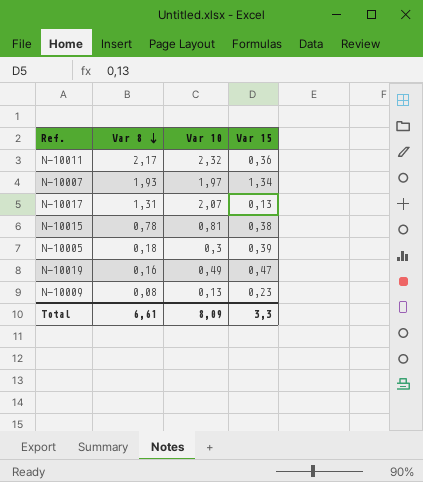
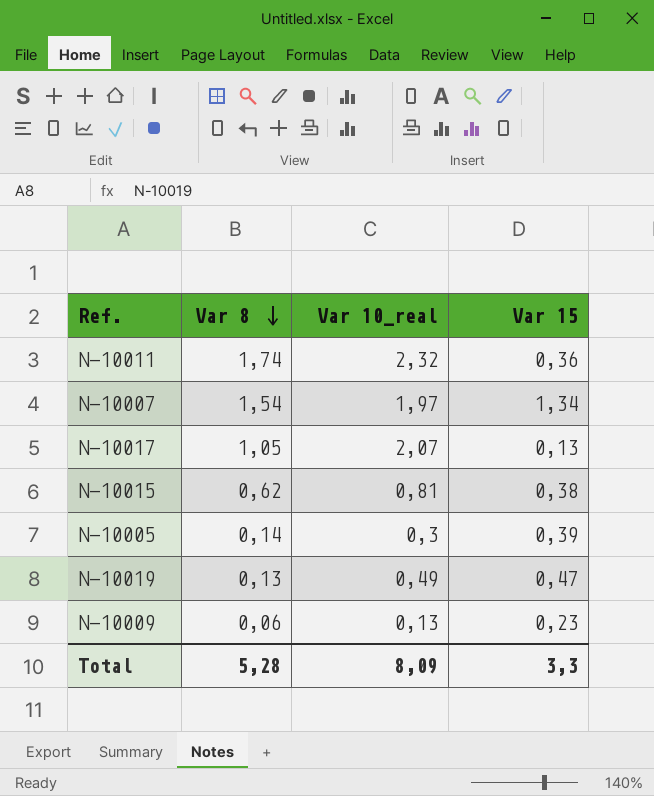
column name: Var 10 -> Var 10_real
N-10011 | Var 8: 2,17 -> 1,74
N-10007 | Var 8: 1,93 -> 1,54
N-10017 | Var 8: 1,31 -> 1,05
N-10015 | Var 8: 0,78 -> 0,62
N-10005 | Var 8: 0,18 -> 0,14
N-10019 | Var 8: 0,16 -> 0,13
N-10009 | Var 8: 0,08 -> 0,06
Total | Var 8: 6,61 -> 5,28

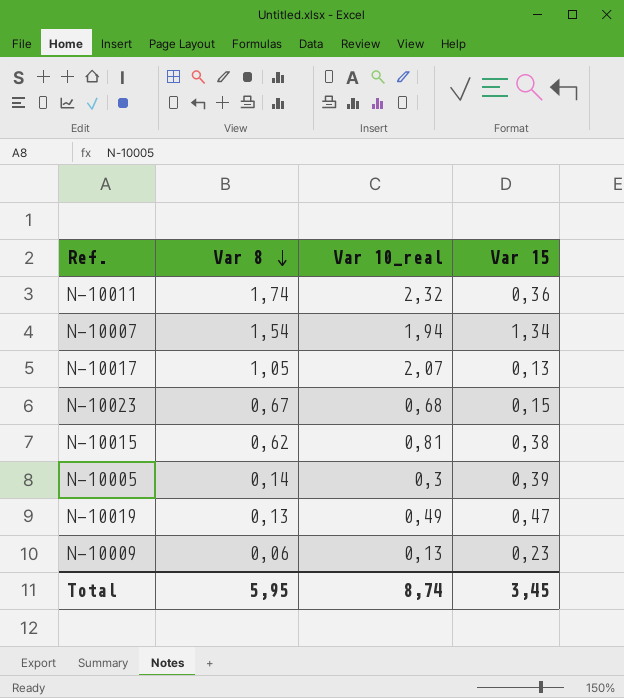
N-10007 | Var 10_real: 1,97 -> 1,94
row N-10023: none -> 0,67 | 0,68 | 0,15
Total | Var 8: 5,28 -> 5,95
Total | Var 10_real: 8,09 -> 8,74
Total | Var 15: 3,3 -> 3,45

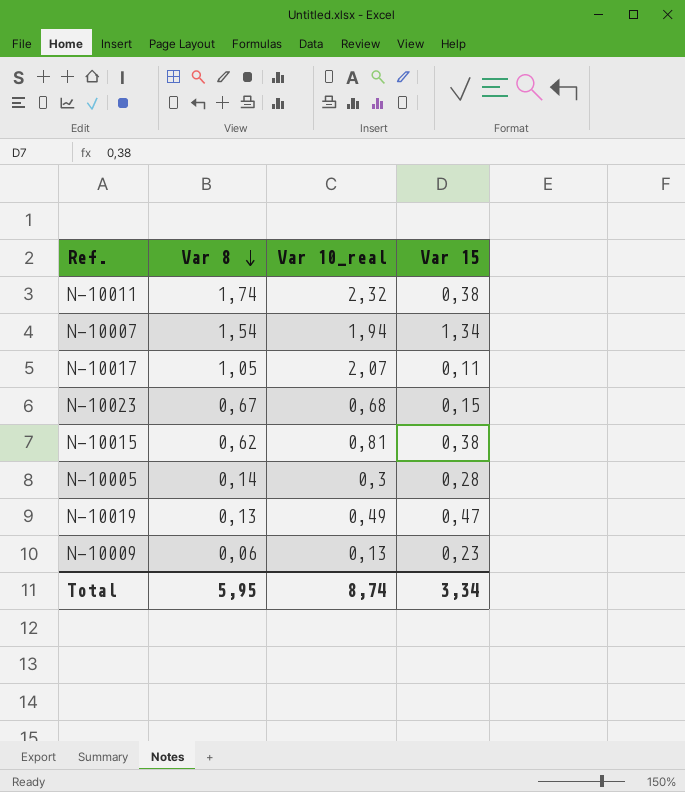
N-10011 | Var 15: 0,36 -> 0,38
N-10017 | Var 15: 0,13 -> 0,11
N-10005 | Var 15: 0,39 -> 0,28
Total | Var 15: 3,45 -> 3,34

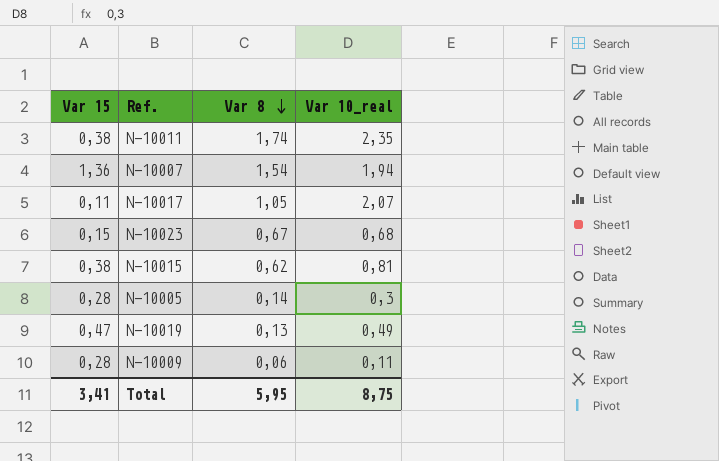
column Var 15 | position: 4 -> 1
N-10011 | Var 10_real: 2,32 -> 2,35
N-10007 | Var 15: 1,34 -> 1,36
N-10009 | Var 15: 0,23 -> 0,28
N-10009 | Var 10_real: 0,13 -> 0,11
Total | Var 15: 3,34 -> 3,41
Total | Var 10_real: 8,74 -> 8,75

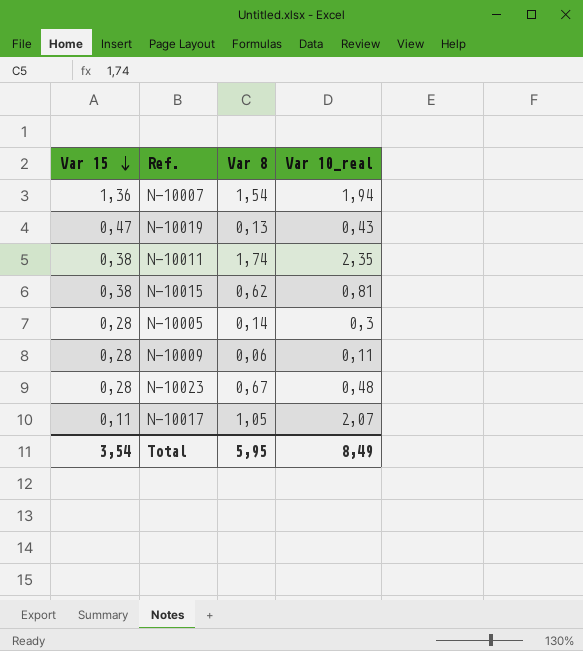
row order: Var 8 descending -> Var 15 descending
N-10019 | Var 10_real: 0,49 -> 0,43
N-10023 | Var 15: 0,15 -> 0,28
N-10023 | Var 10_real: 0,68 -> 0,48
Total | Var 15: 3,41 -> 3,54
Total | Var 10_real: 8,75 -> 8,49

